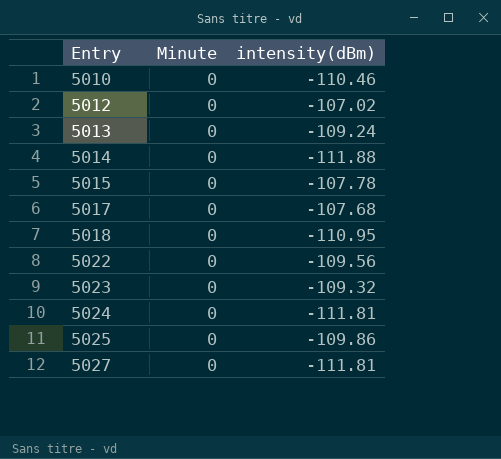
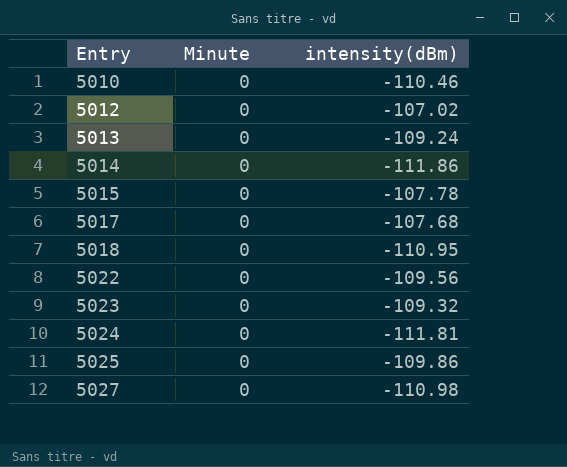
5014 | intensity(dBm): -111.88 -> -111.86
5027 | intensity(dBm): -111.81 -> -110.98

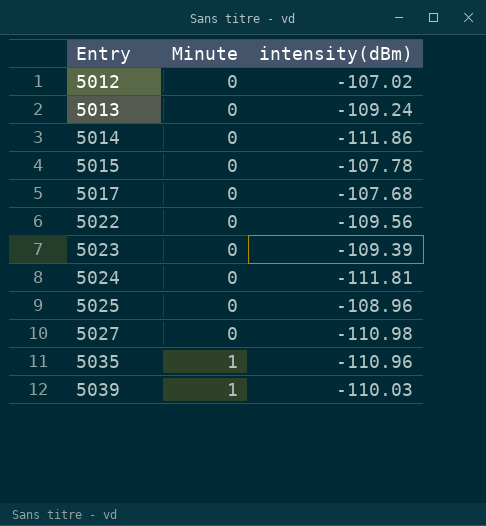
row 5010: 0 | -110.46 -> none
row 5018: 0 | -110.95 -> none
5023 | intensity(dBm): -109.32 -> -109.39
5025 | intensity(dBm): -109.86 -> -108.96
row 5035: none -> 1 | -110.96
row 5039: none -> 1 | -110.03

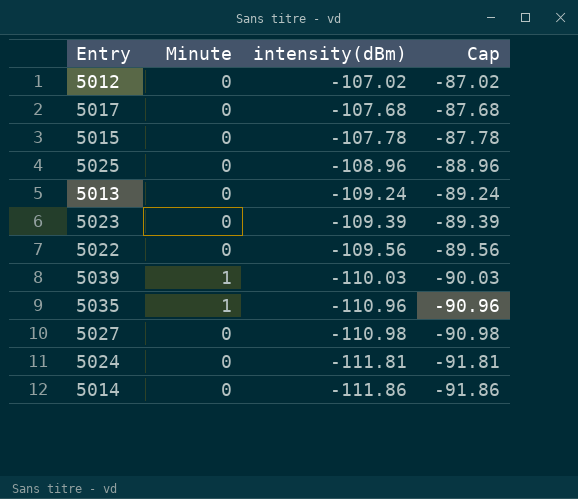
row order: Entry ascending -> intensity(dBm) descending
column Cap | formula: none -> [intensity(dBm)] + 20

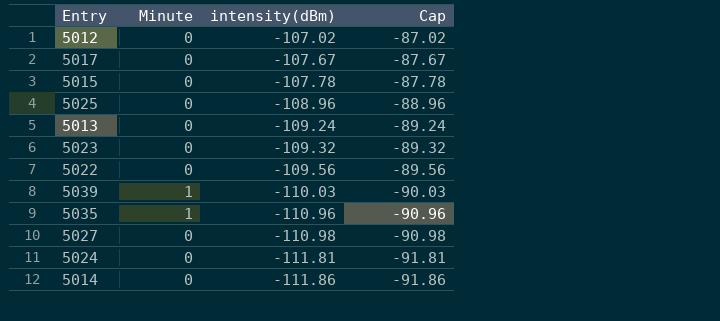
5017 | intensity(dBm): -107.68 -> -107.67
5017 | Cap: -87.68 -> -87.67
5023 | intensity(dBm): -109.39 -> -109.32
5023 | Cap: -89.39 -> -89.32

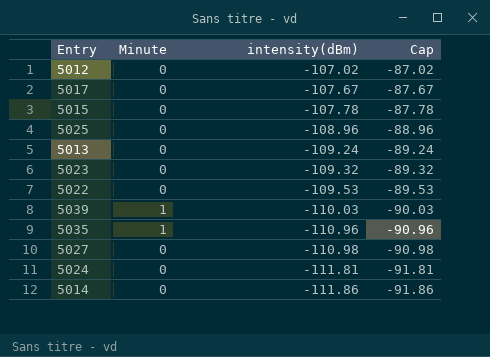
5022 | intensity(dBm): -109.56 -> -109.53
5022 | Cap: -89.56 -> -89.53

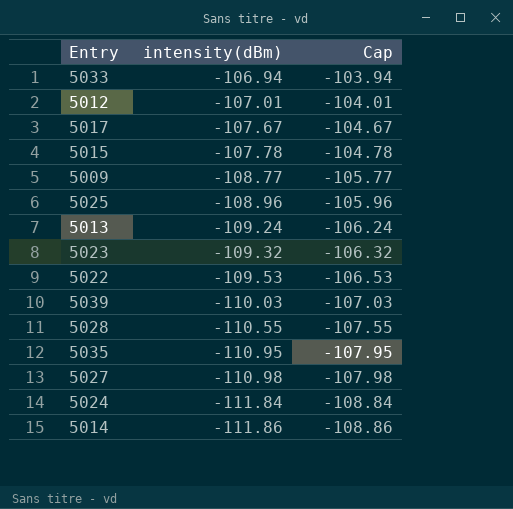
column Minute | position: 2 -> none
column Cap | formula: [intensity(dBm)] + 20 -> [intensity(dBm)] + 3
row 5033: none -> -106.94 | -103.94
5012 | intensity(dBm): -107.02 -> -107.01
row 5009: none -> -108.77 | -105.77
row 5028: none -> -110.55 | -107.55
5035 | intensity(dBm): -110.96 -> -110.95
5024 | intensity(dBm): -111.81 -> -111.84

